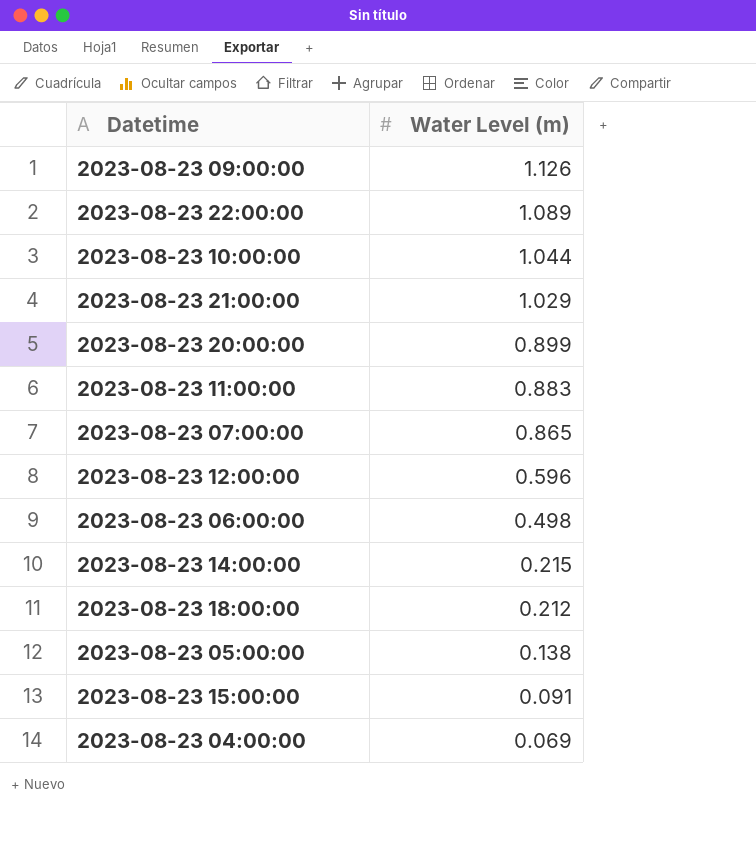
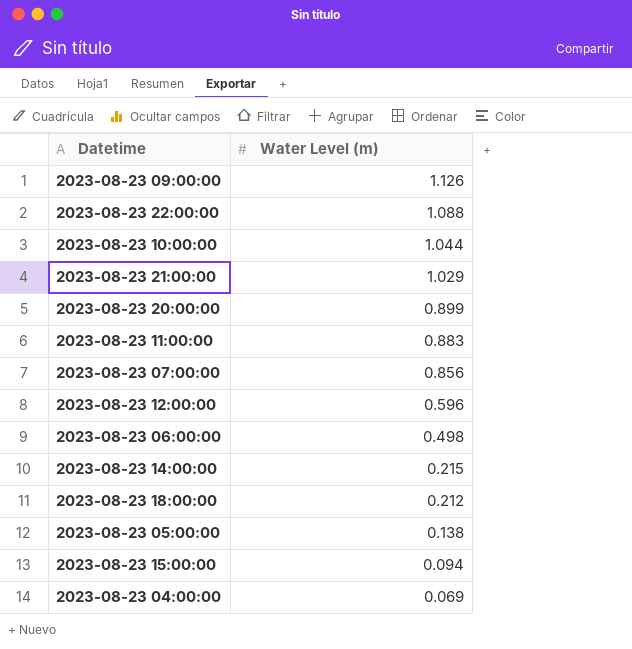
2023-08-23 22:00:00 | Water Level (m): 1.089 -> 1.088
2023-08-23 07:00:00 | Water Level (m): 0.865 -> 0.856
2023-08-23 15:00:00 | Water Level (m): 0.091 -> 0.094

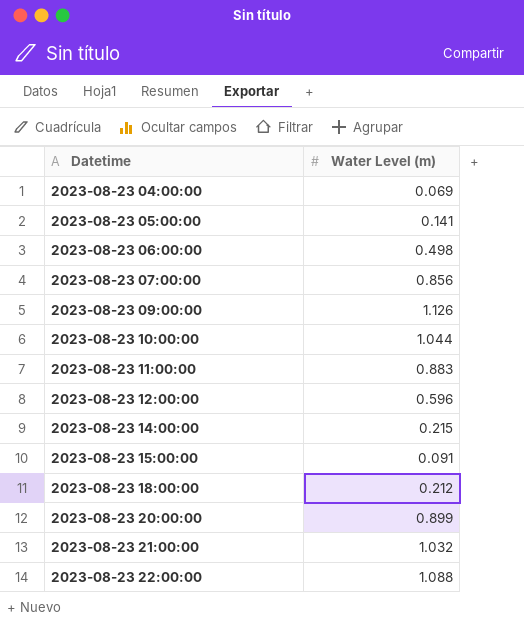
row order: Water Level (m) descending -> Datetime ascending
2023-08-23 05:00:00 | Water Level (m): 0.138 -> 0.141
2023-08-23 15:00:00 | Water Level (m): 0.094 -> 0.091
2023-08-23 21:00:00 | Water Level (m): 1.029 -> 1.032

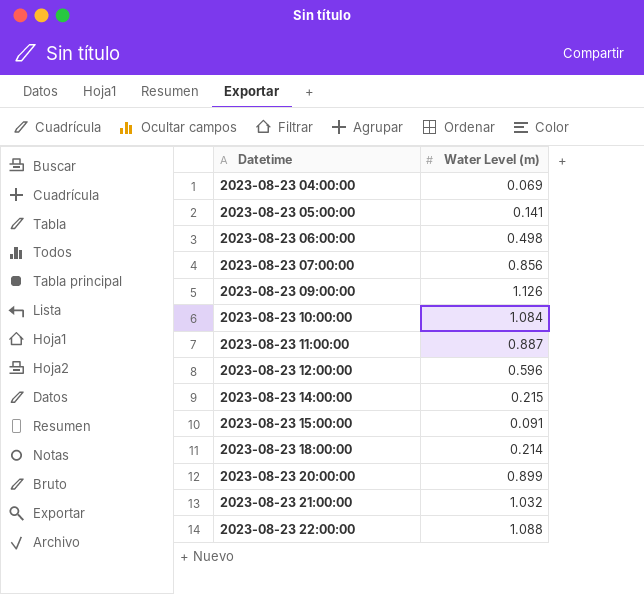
2023-08-23 10:00:00 | Water Level (m): 1.044 -> 1.084
2023-08-23 11:00:00 | Water Level (m): 0.883 -> 0.887
2023-08-23 18:00:00 | Water Level (m): 0.212 -> 0.214

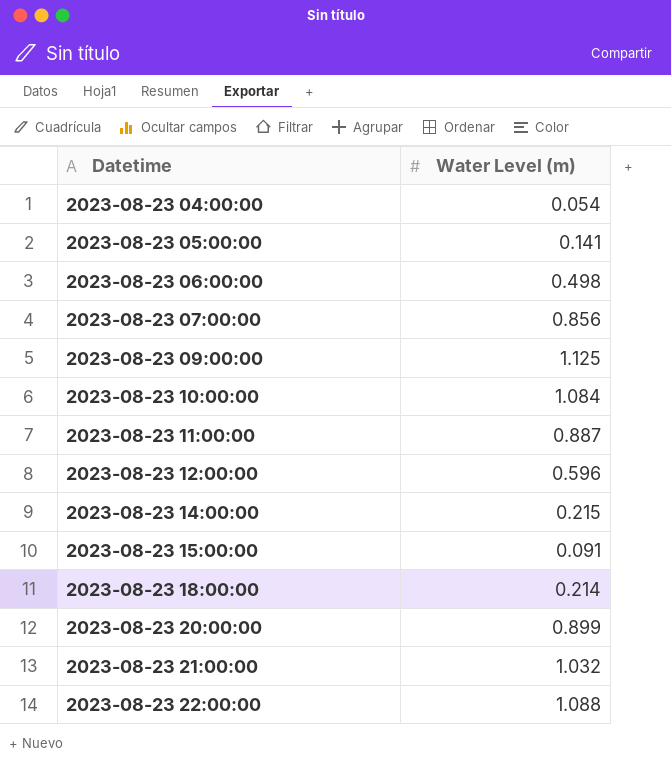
2023-08-23 04:00:00 | Water Level (m): 0.069 -> 0.054
2023-08-23 09:00:00 | Water Level (m): 1.126 -> 1.125

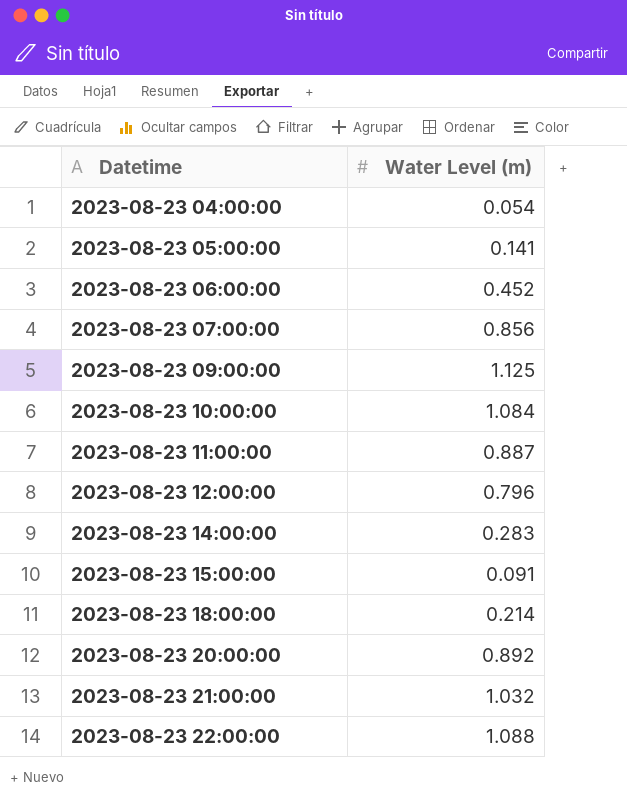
2023-08-23 06:00:00 | Water Level (m): 0.498 -> 0.452
2023-08-23 12:00:00 | Water Level (m): 0.596 -> 0.796
2023-08-23 14:00:00 | Water Level (m): 0.215 -> 0.283
2023-08-23 20:00:00 | Water Level (m): 0.899 -> 0.892

